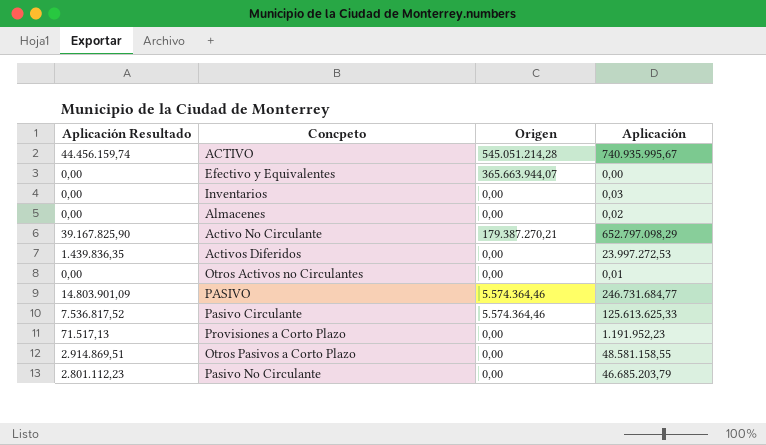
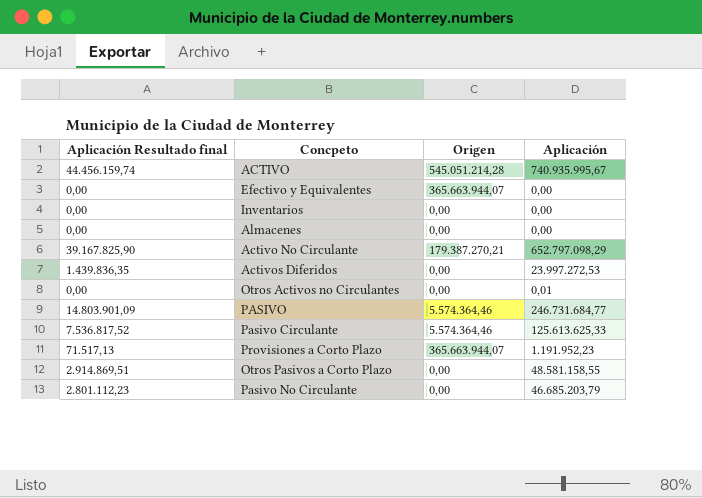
column name: Aplicación Resultado -> Aplicación Resultado final
Inventarios | Aplicación: 0,03 -> 0,00
Almacenes | Aplicación: 0,02 -> 0,00
Provisiones a Corto Plazo | Origen: 0,00 -> 365.663.944,07

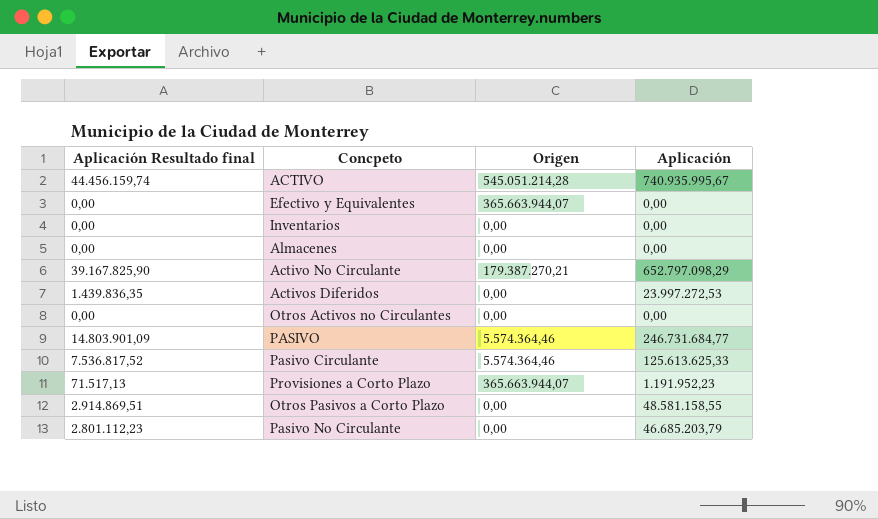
Otros Activos no Circulantes | Aplicación: 0,01 -> 0,00

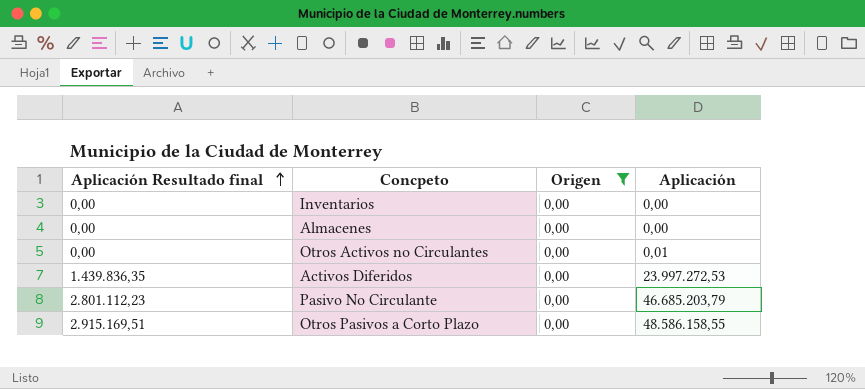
filter: none -> Origen = 0,00
row order: none -> Aplicación Resultado final ascending
Otros Activos no Circulantes | Aplicación: 0,00 -> 0,01
Otros Pasivos a Corto Plazo | Aplicación Resultado final: 2.914.869,51 -> 2.915.169,51
Otros Pasivos a Corto Plazo | Aplicación: 48.581.158,55 -> 48.586.158,55

